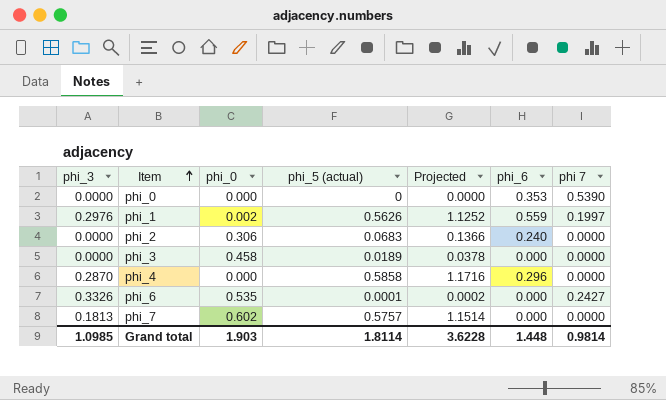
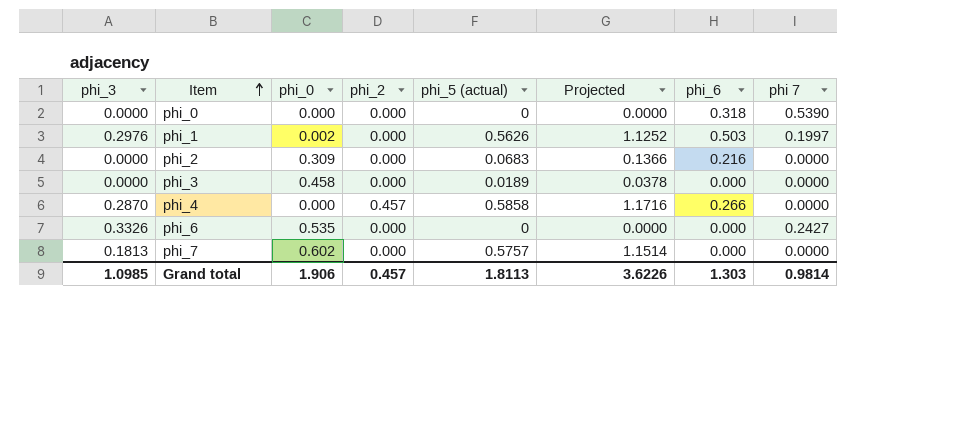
column phi_2 | position: none -> 4
phi_0 | phi_6: 0.353 -> 0.318
phi_1 | phi_6: 0.559 -> 0.503
phi_2 | phi_0: 0.306 -> 0.309
phi_2 | phi_6: 0.240 -> 0.216
phi_4 | phi_6: 0.296 -> 0.266
phi_6 | phi_5 (actual): 0.0001 -> 0
phi_6 | Projected: 0.0002 -> 0.0000
Grand total | phi_0: 1.903 -> 1.906
Grand total | phi_5 (actual): 1.8114 -> 1.8113
Grand total | Projected: 3.6228 -> 3.6226
Grand total | phi_6: 1.448 -> 1.303

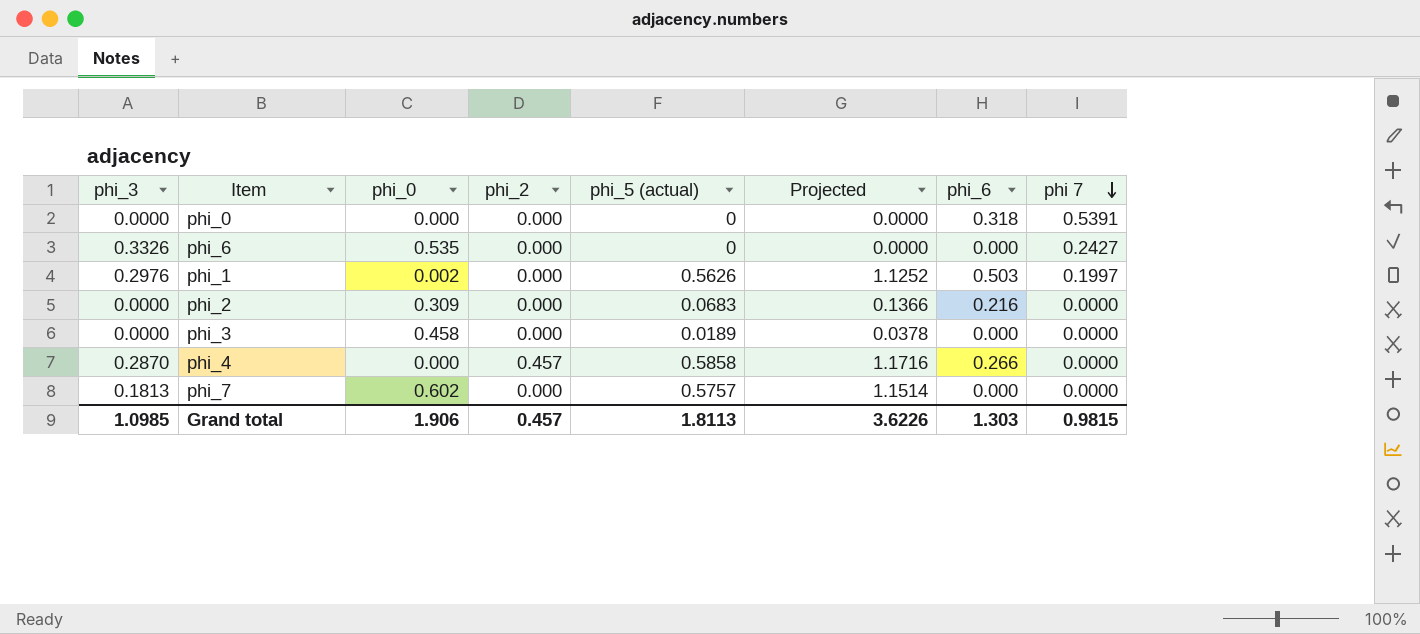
row order: Item ascending -> phi 7 descending
phi_0 | phi 7: 0.5390 -> 0.5391
Grand total | phi 7: 0.9814 -> 0.9815

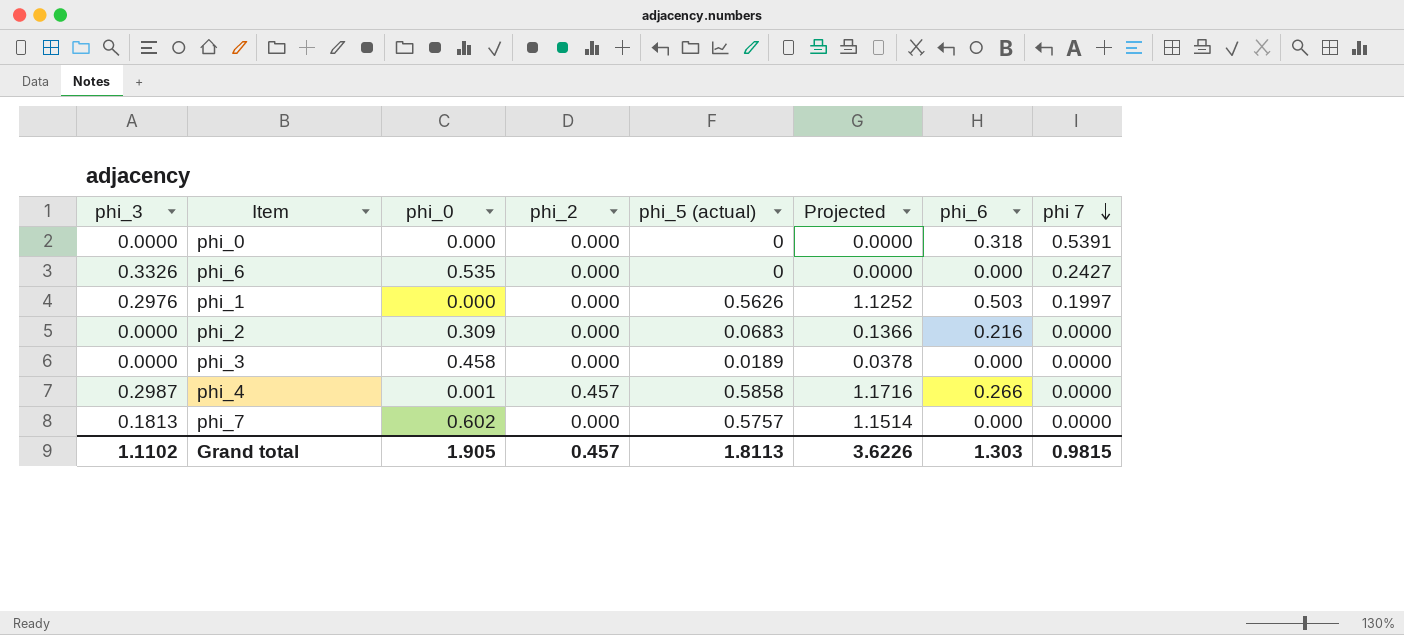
phi_1 | phi_0: 0.002 -> 0.000
phi_4 | phi_3: 0.2870 -> 0.2987
phi_4 | phi_0: 0.000 -> 0.001
Grand total | phi_3: 1.0985 -> 1.1102
Grand total | phi_0: 1.906 -> 1.905

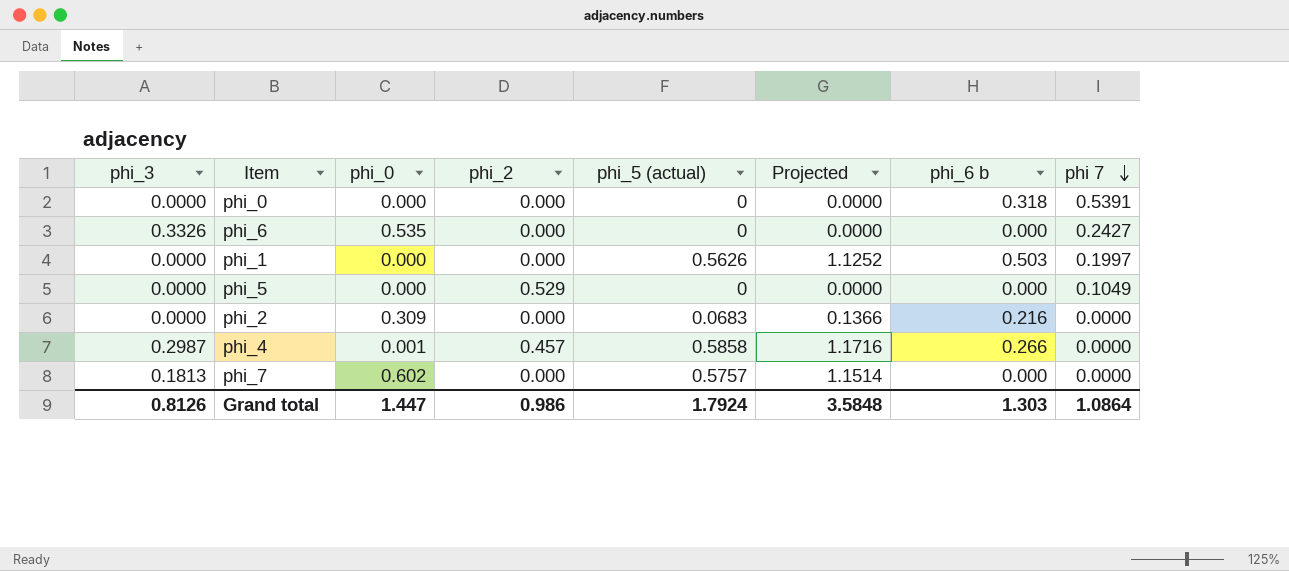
column name: phi_6 -> phi_6 b
row phi_3: 0.0000 | 0.458 | 0.000 | 0.0189 | 0.0378 | 0.000 | 0.0000 -> none
phi_1 | phi_3: 0.2976 -> 0.0000
row phi_5: none -> 0.0000 | 0.000 | 0.529 | 0 | 0.0000 | 0.000 | 0.1049
Grand total | phi_3: 1.1102 -> 0.8126
Grand total | phi_0: 1.905 -> 1.447
Grand total | phi_2: 0.457 -> 0.986
Grand total | phi_5 (actual): 1.8113 -> 1.7924
Grand total | Projected: 3.6226 -> 3.5848
Grand total | phi 7: 0.9815 -> 1.0864

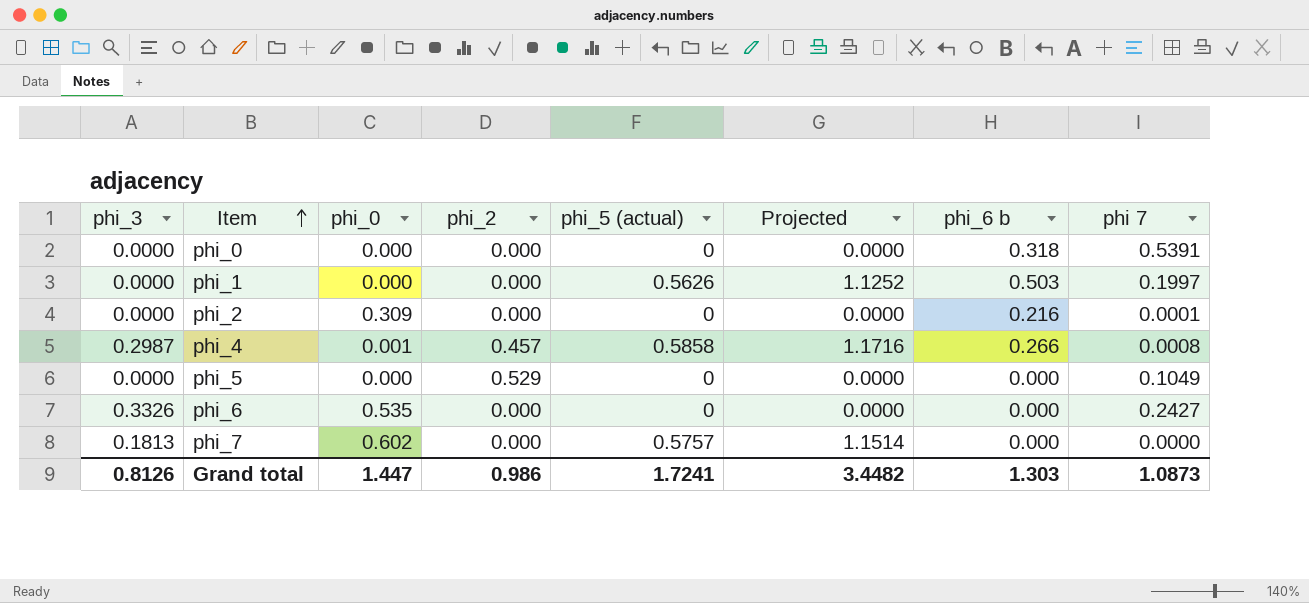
row order: phi 7 descending -> Item ascending
phi_2 | phi_5 (actual): 0.0683 -> 0
phi_2 | Projected: 0.1366 -> 0.0000
phi_2 | phi 7: 0.0000 -> 0.0001
phi_4 | phi 7: 0.0000 -> 0.0008
Grand total | phi_5 (actual): 1.7924 -> 1.7241
Grand total | Projected: 3.5848 -> 3.4482
Grand total | phi 7: 1.0864 -> 1.0873

